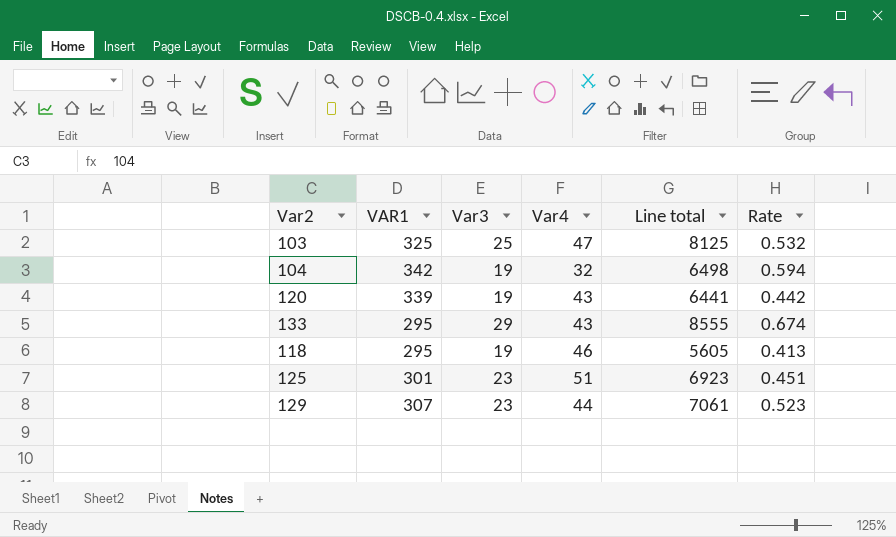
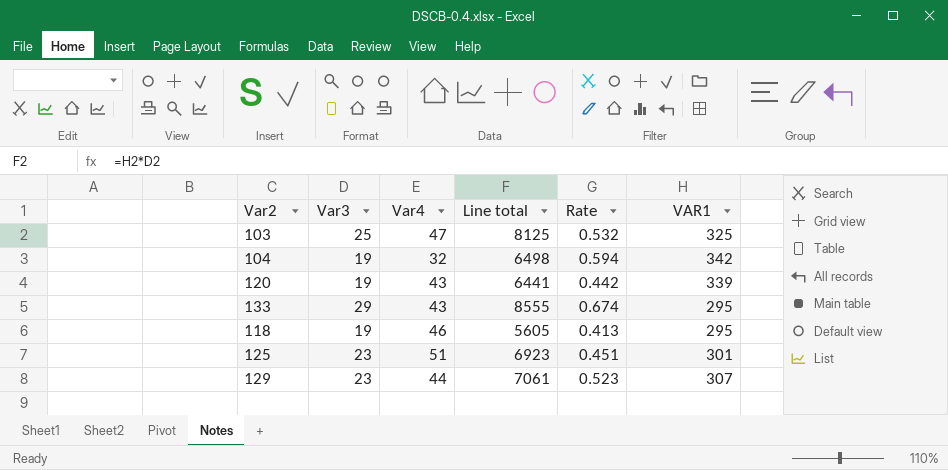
column VAR1 | position: 2 -> 6

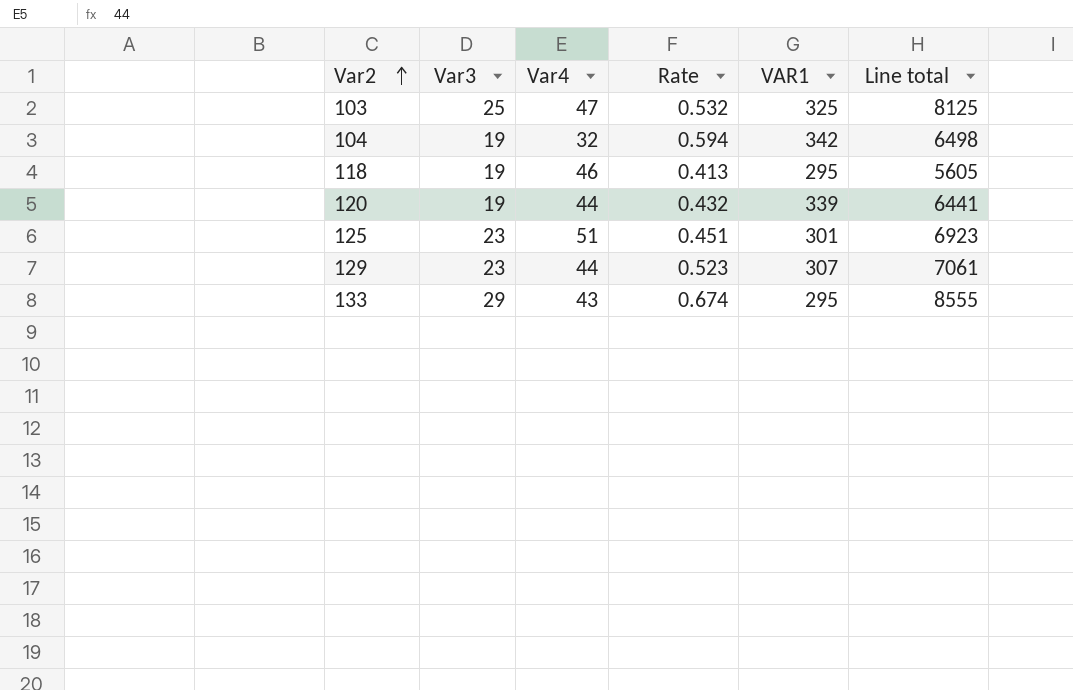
row order: none -> Var2 ascending
column Line total | position: 4 -> 6
120 | Var4: 43 -> 44
120 | Rate: 0.442 -> 0.432

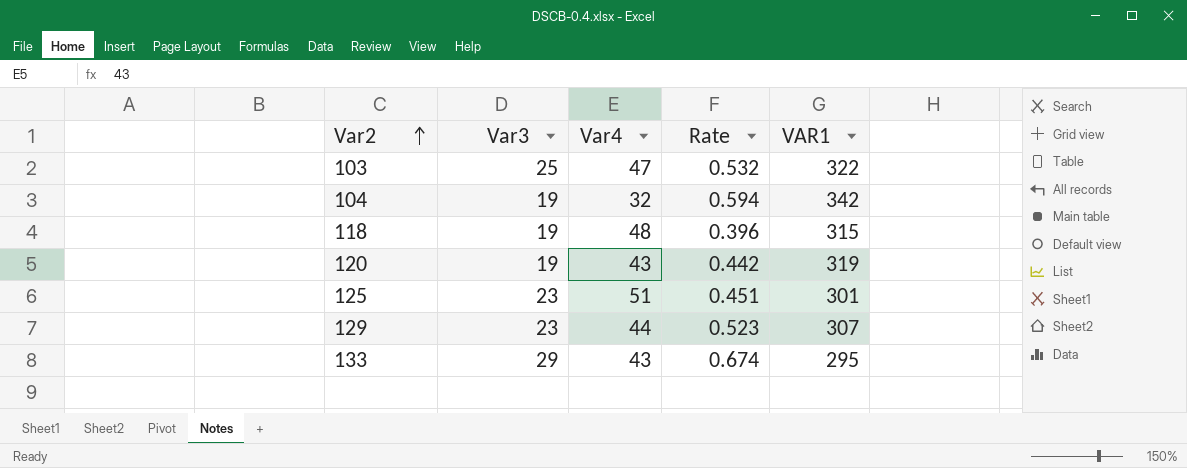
column Line total | formula: [Var3] * [VAR1] -> none
103 | VAR1: 325 -> 322
118 | Var4: 46 -> 48
118 | Rate: 0.413 -> 0.396
118 | VAR1: 295 -> 315
120 | Var4: 44 -> 43
120 | Rate: 0.432 -> 0.442
120 | VAR1: 339 -> 319

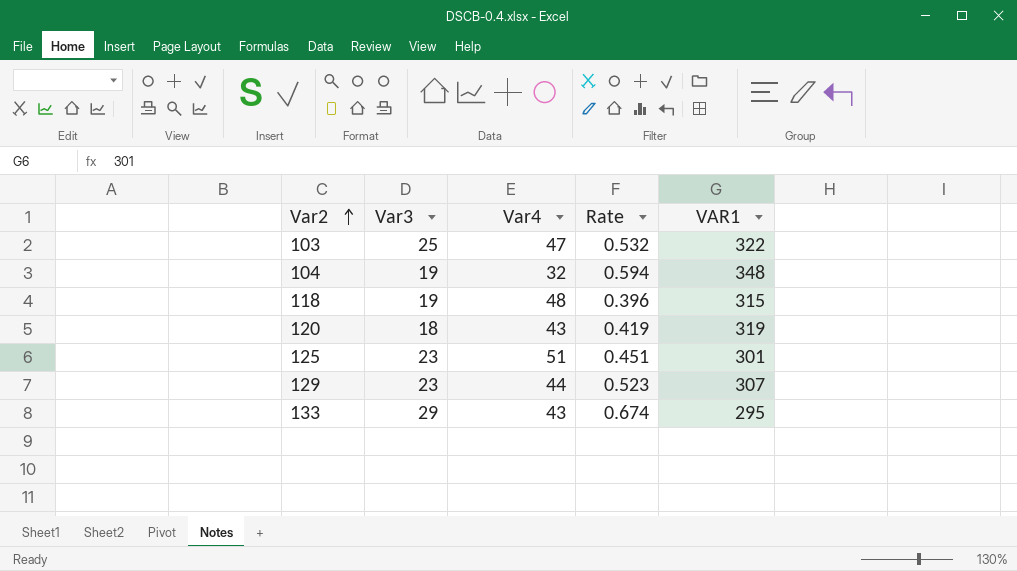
104 | VAR1: 342 -> 348
120 | Var3: 19 -> 18
120 | Rate: 0.442 -> 0.419

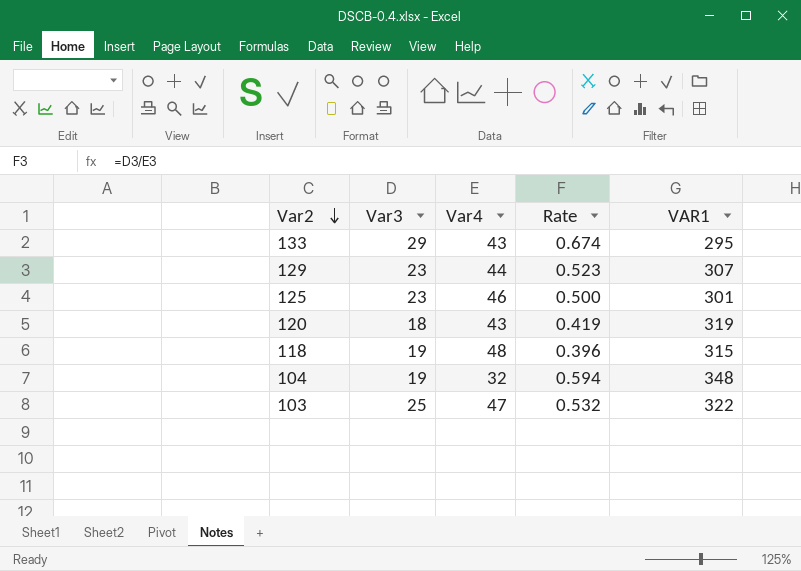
row order: Var2 ascending -> Var2 descending
125 | Var4: 51 -> 46
125 | Rate: 0.451 -> 0.500

